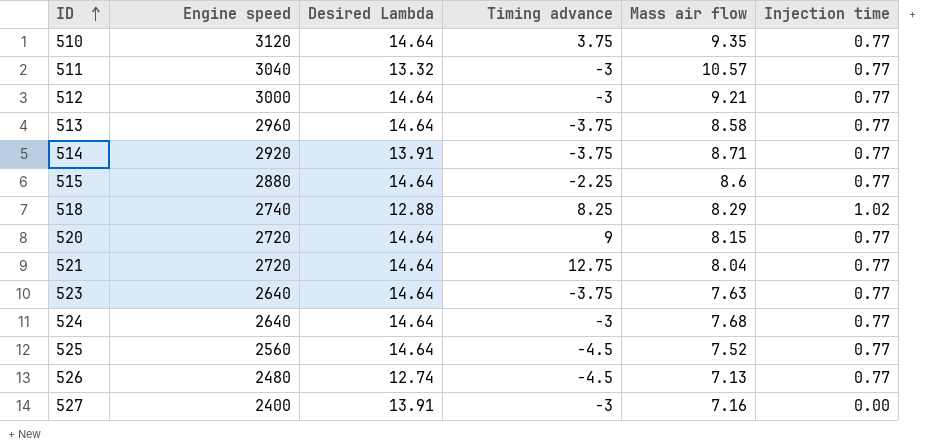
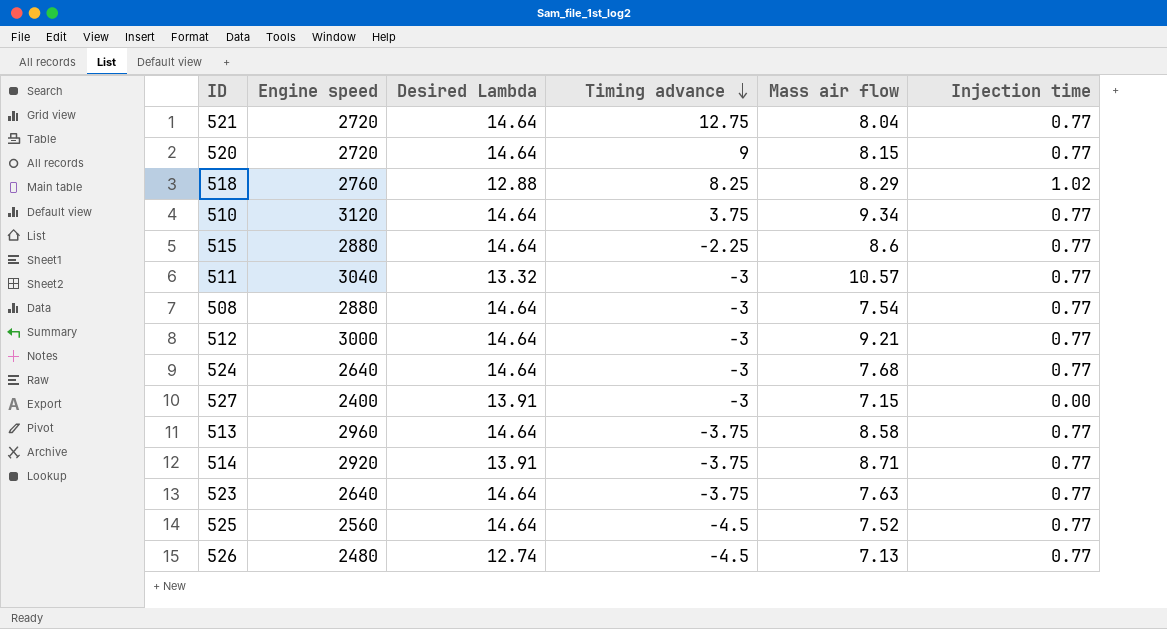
row order: ID ascending -> Timing advance descending
518 | Engine speed: 2740 -> 2760
510 | Mass air flow: 9.35 -> 9.34
row 508: none -> 2880 | 14.64 | -3 | 7.54 | 0.77
527 | Mass air flow: 7.16 -> 7.15

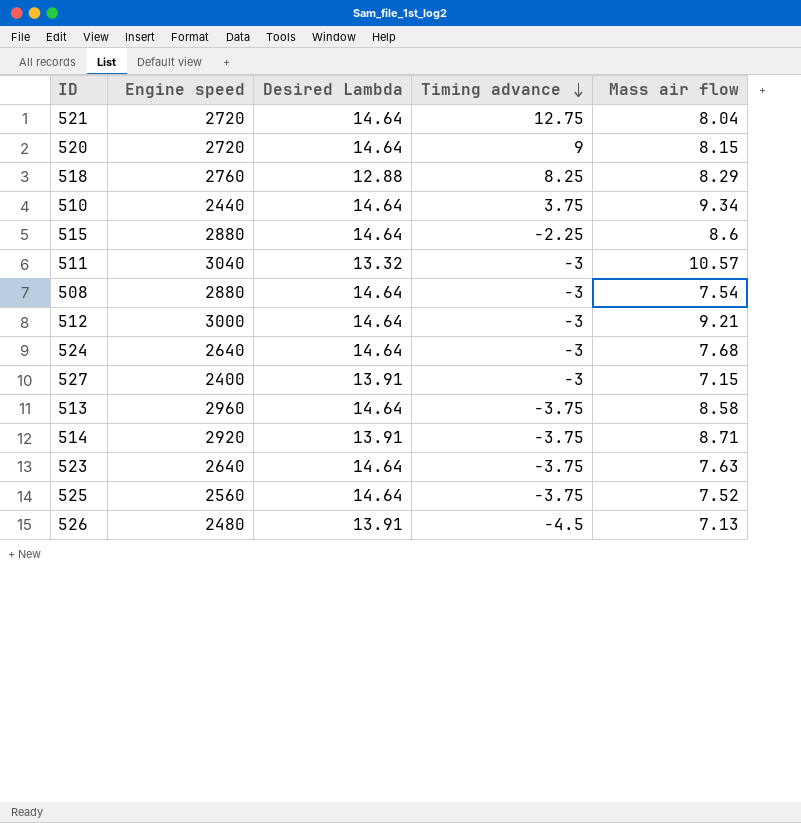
column Injection time | position: 6 -> none
510 | Engine speed: 3120 -> 2440
525 | Timing advance: -4.5 -> -3.75
526 | Desired Lambda: 12.74 -> 13.91

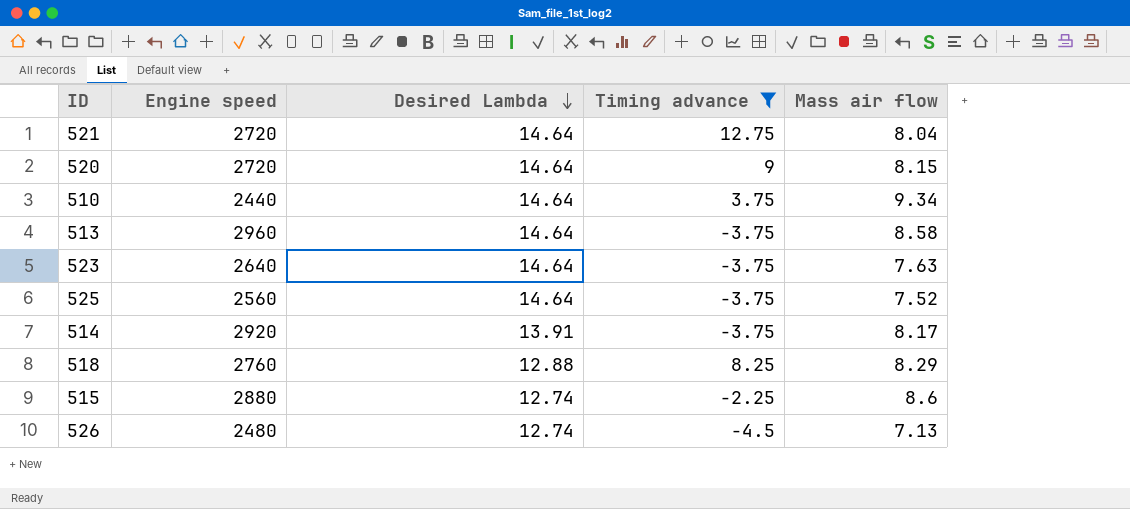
filter: none -> Timing advance != -3
row order: Timing advance descending -> Desired Lambda descending
514 | Mass air flow: 8.71 -> 8.17
515 | Desired Lambda: 14.64 -> 12.74
526 | Desired Lambda: 13.91 -> 12.74

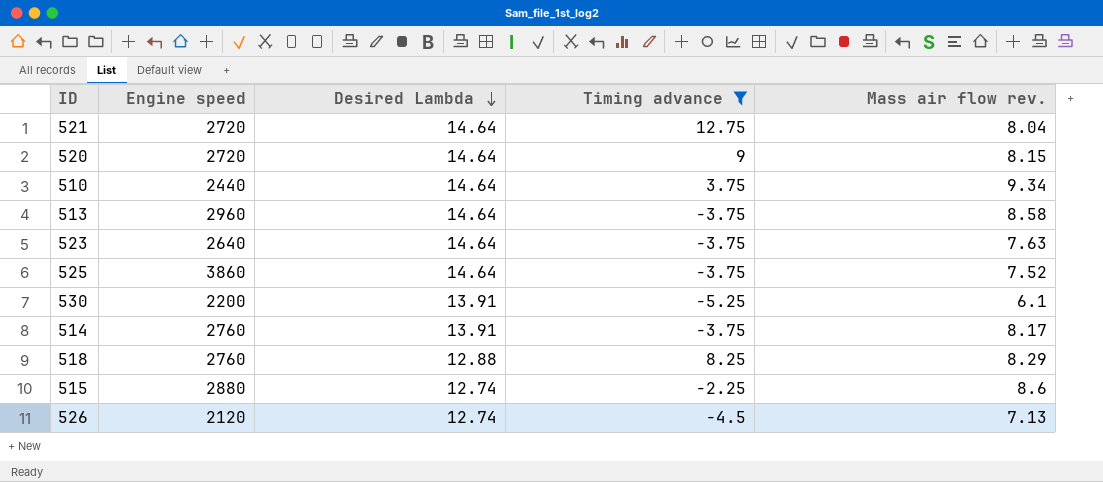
column name: Mass air flow -> Mass air flow rev.
525 | Engine speed: 2560 -> 3860
row 530: none -> 2200 | 13.91 | -5.25 | 6.1
514 | Engine speed: 2920 -> 2760
526 | Engine speed: 2480 -> 2120

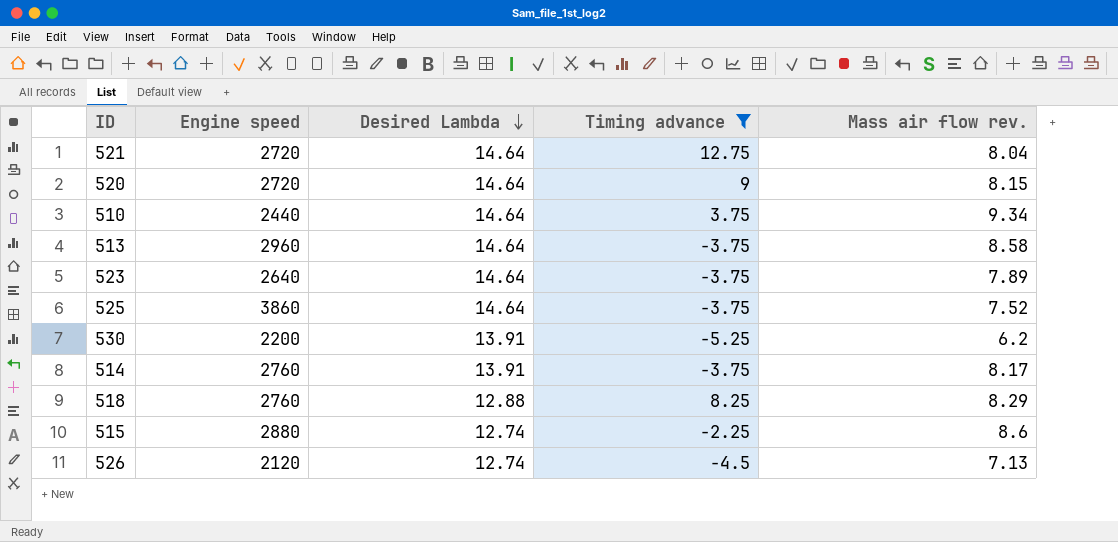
523 | Mass air flow rev.: 7.63 -> 7.89
530 | Mass air flow rev.: 6.1 -> 6.2

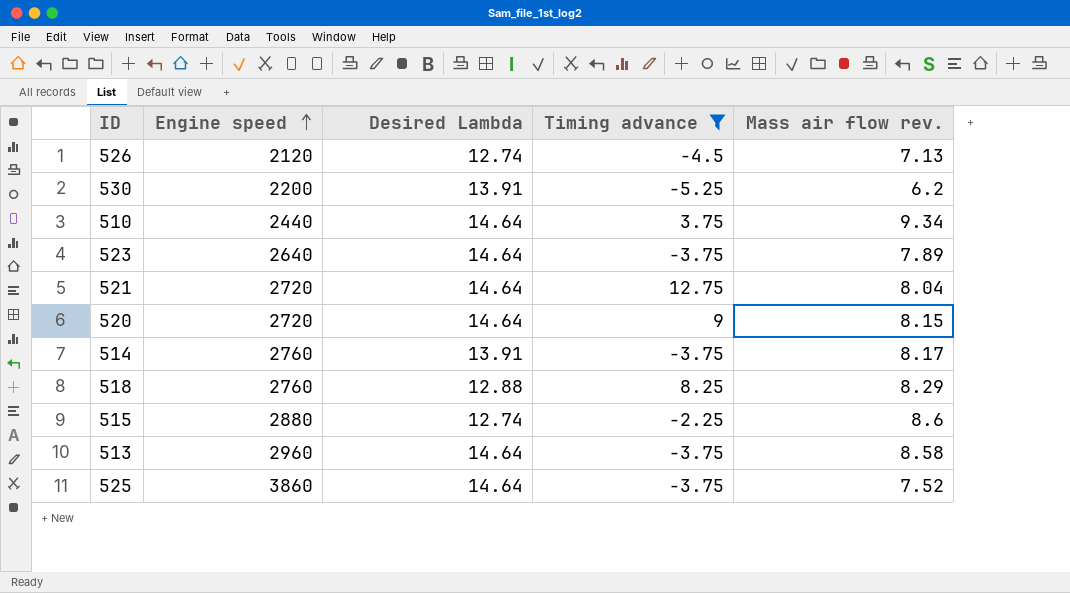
row order: Desired Lambda descending -> Engine speed ascending

